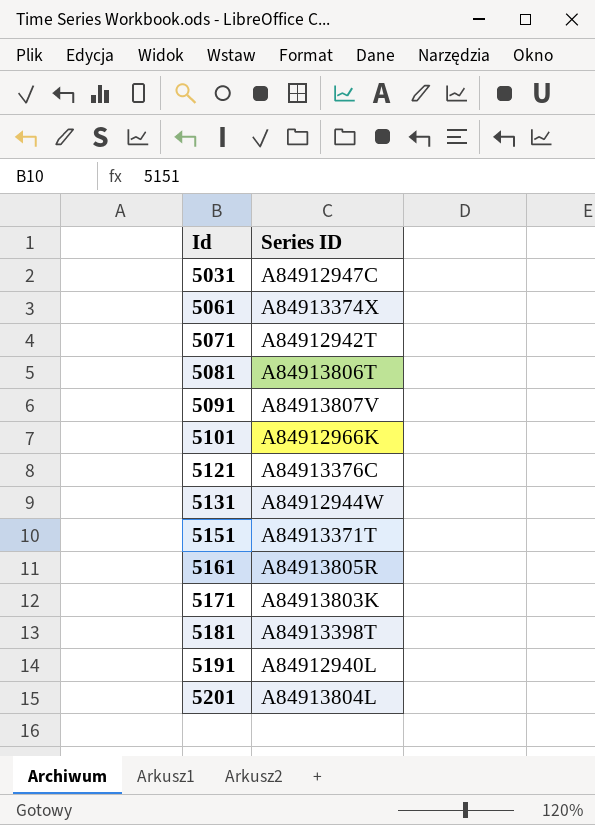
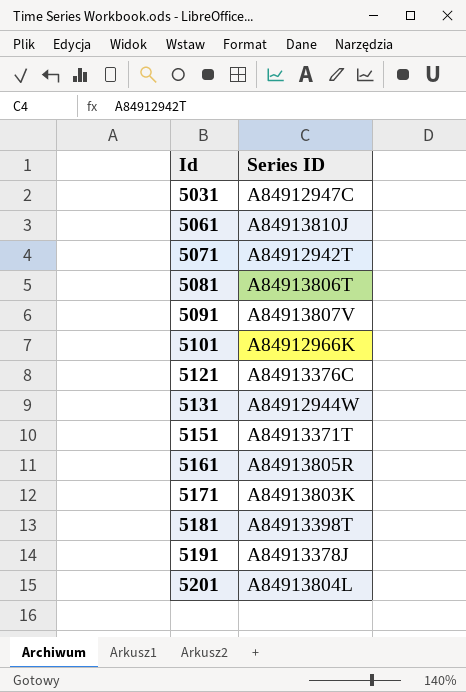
5061 | Series ID: A84913374X -> A84913810J
5191 | Series ID: A84912940L -> A84913378J

